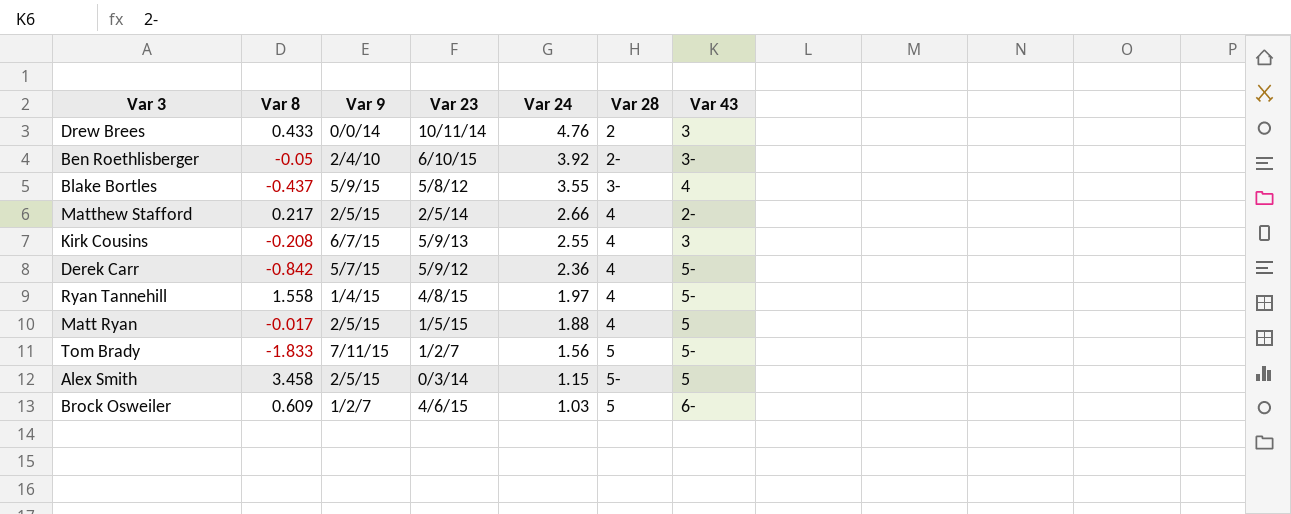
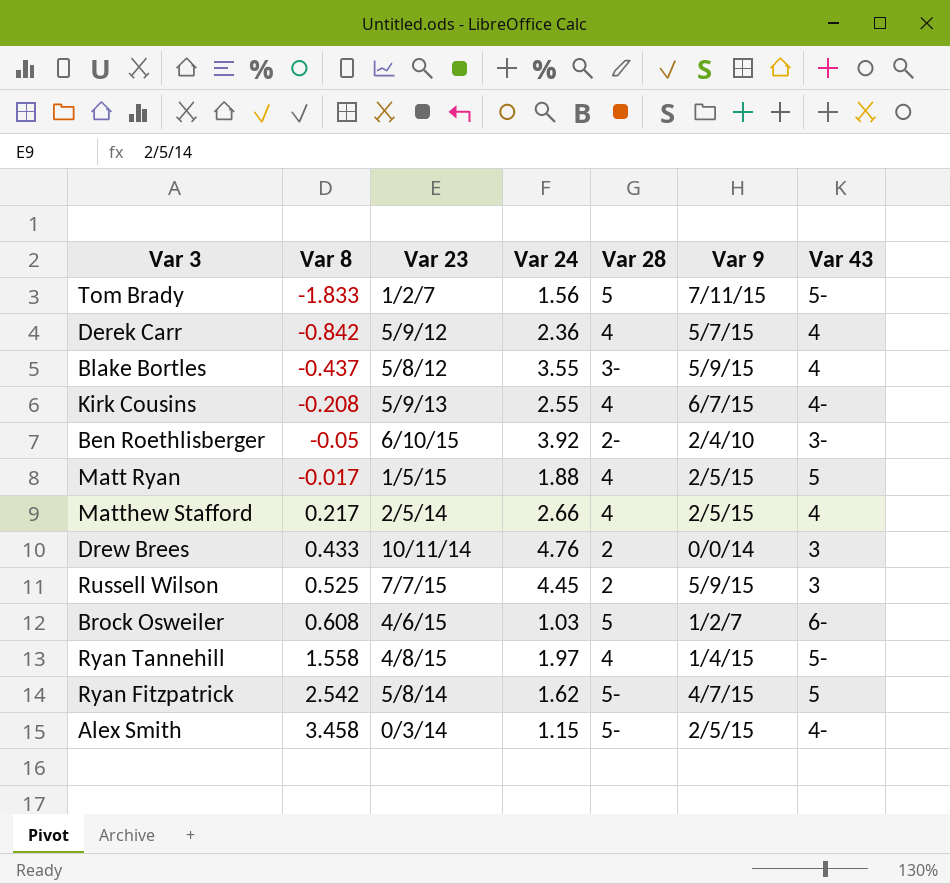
row order: Var 24 descending -> Var 8 ascending
column Var 9 | position: 3 -> 6
Derek Carr | Var 43: 5- -> 4
Kirk Cousins | Var 43: 3 -> 4-
Matthew Stafford | Var 43: 2- -> 4
row Russell Wilson: none -> 0.525 | 7/7/15 | 4.45 | 2 | 5/9/15 | 3
Brock Osweiler | Var 8: 0.609 -> 0.608
row Ryan Fitzpatrick: none -> 2.542 | 5/8/14 | 1.62 | 5- | 4/7/15 | 5
Alex Smith | Var 43: 5 -> 4-

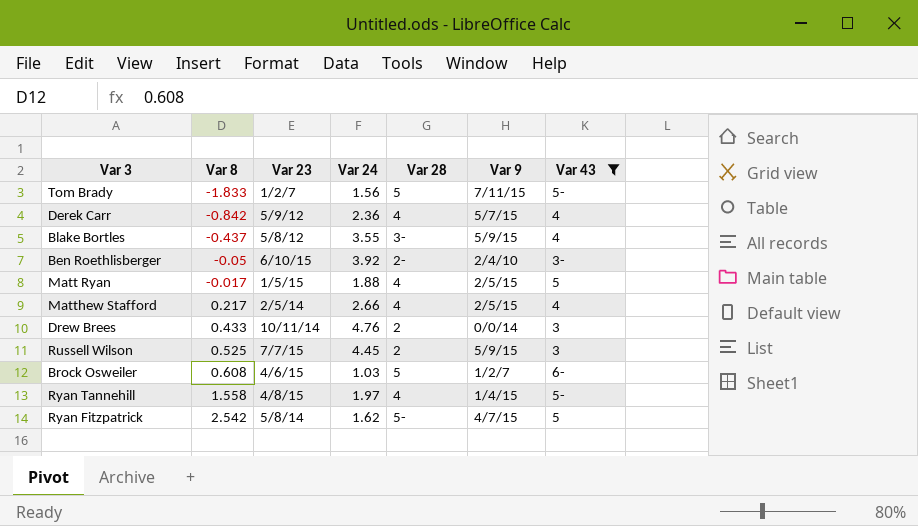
filter: none -> Var 43 != 4-

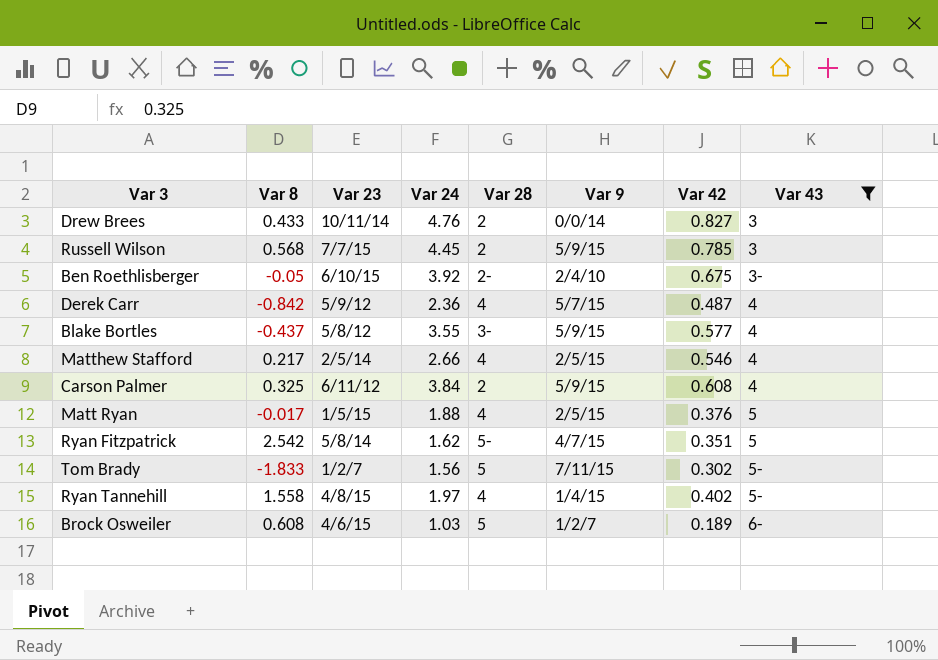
row order: Var 8 ascending -> Var 43 ascending
column Var 42 | position: none -> 7
Russell Wilson | Var 8: 0.525 -> 0.568
row Carson Palmer: none -> 0.325 | 6/11/12 | 3.84 | 2 | 5/9/15 | 0.608 | 4

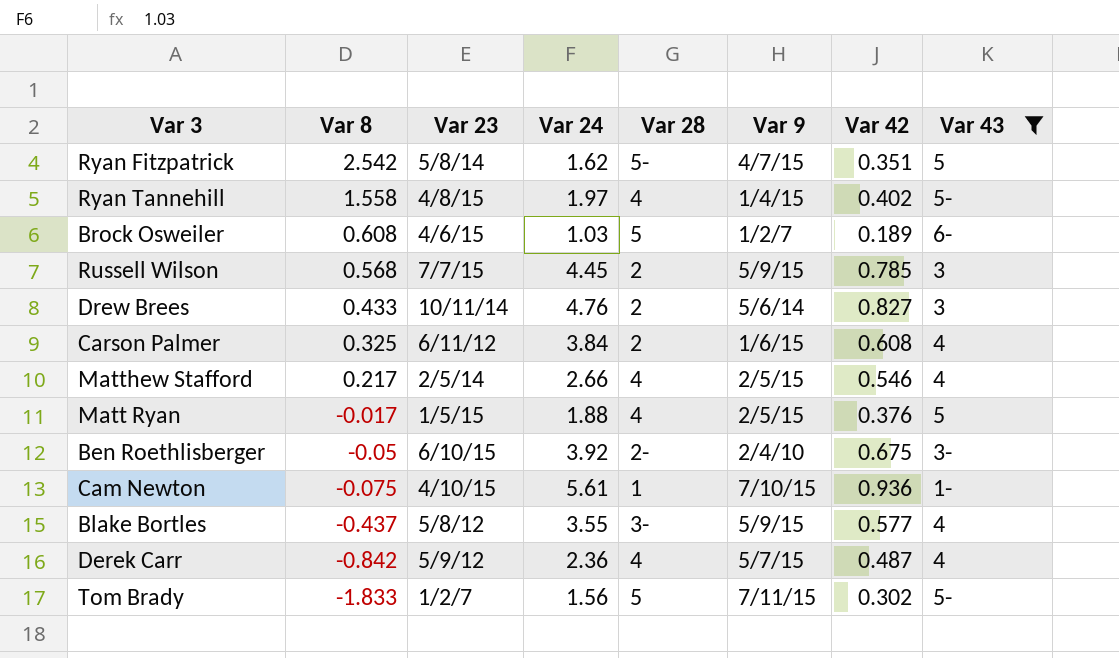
row order: Var 43 ascending -> Var 8 descending
Drew Brees | Var 9: 0/0/14 -> 5/6/14
Carson Palmer | Var 9: 5/9/15 -> 1/6/15
row Cam Newton: none -> -0.075 | 4/10/15 | 5.61 | 1 | 7/10/15 | 0.936 | 1-

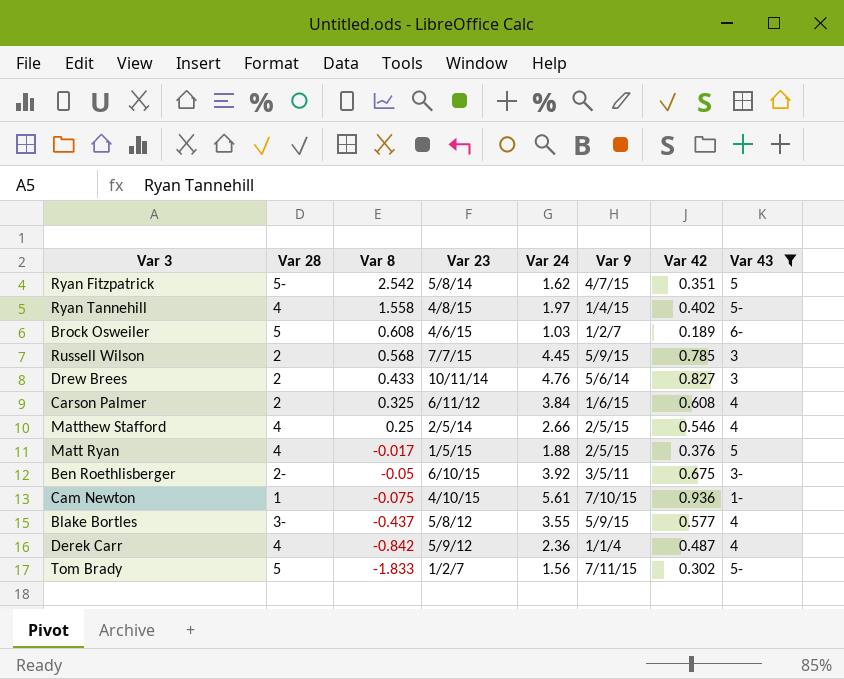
column Var 28 | position: 5 -> 2
Matthew Stafford | Var 8: 0.217 -> 0.25
Ben Roethlisberger | Var 9: 2/4/10 -> 3/5/11
Derek Carr | Var 9: 5/7/15 -> 1/1/4

